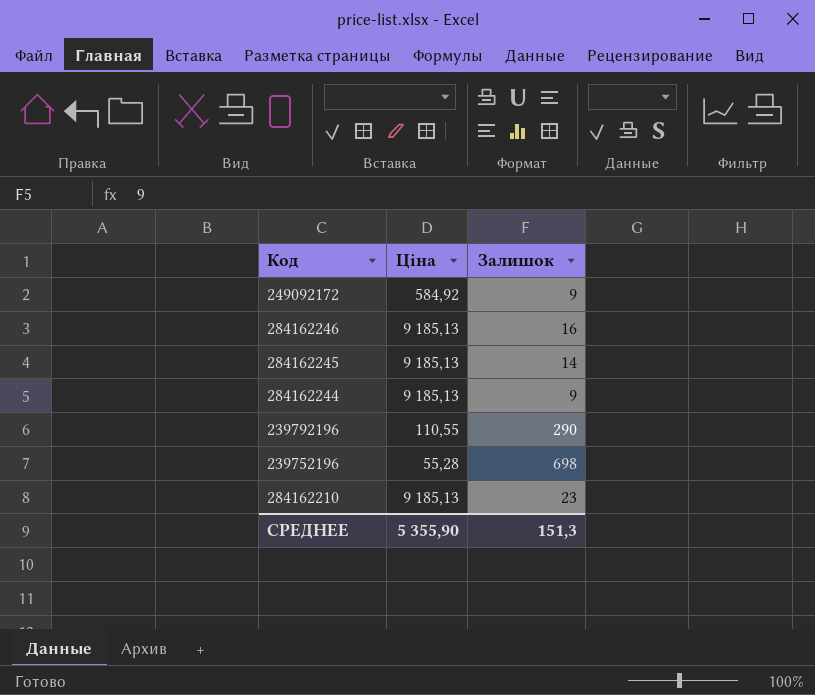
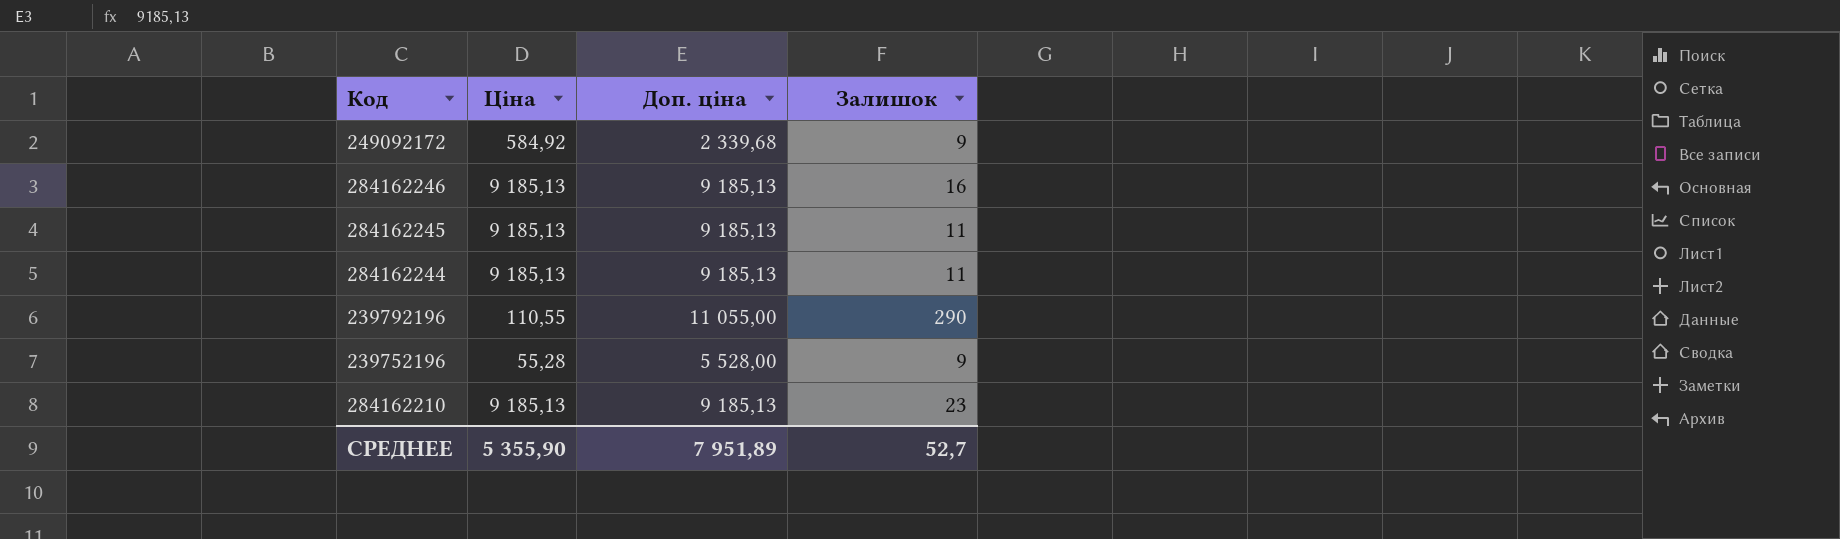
column Доп. ціна | position: none -> 3
284162245 | Залишок: 14 -> 11
284162244 | Залишок: 9 -> 11
239752196 | Залишок: 698 -> 9
СРЕДНЕЕ | Залишок: 151,3 -> 52,7

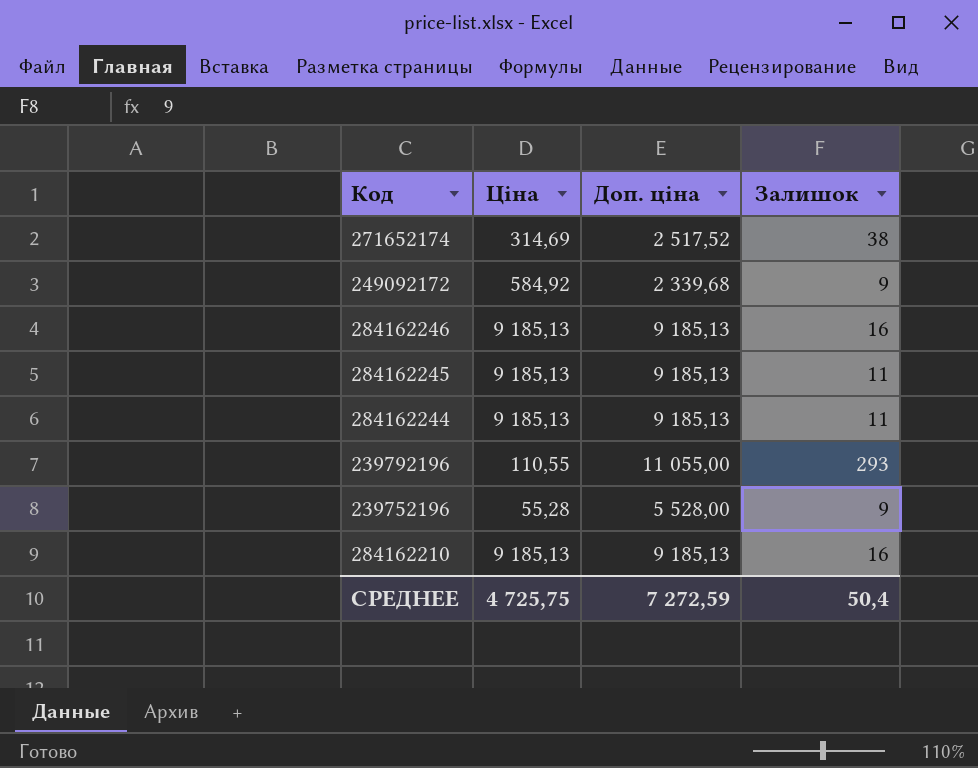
row 271652174: none -> 314,69 | 2 517,52 | 38
239792196 | Залишок: 290 -> 293
284162210 | Залишок: 23 -> 16
СРЕДНЕЕ | Ціна: 5 355,90 -> 4 725,75
СРЕДНЕЕ | Доп. ціна: 7 951,89 -> 7 272,59
СРЕДНЕЕ | Залишок: 52,7 -> 50,4

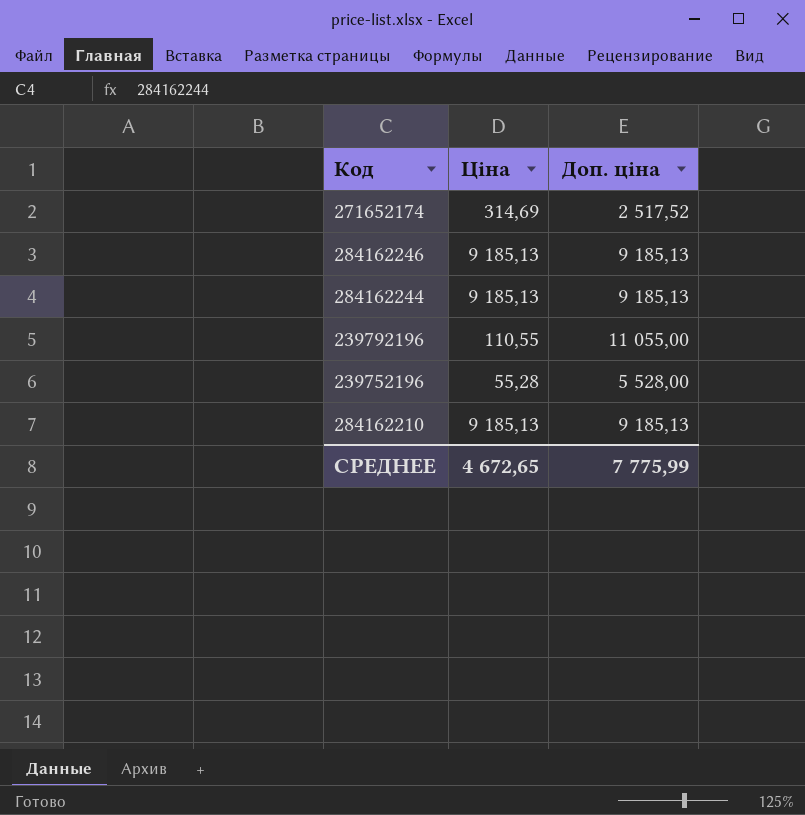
column Залишок | position: 4 -> none
row 249092172: 584,92 | 2 339,68 | 9 -> none
row 284162245: 9 185,13 | 9 185,13 | 11 -> none
СРЕДНЕЕ | Ціна: 4 725,75 -> 4 672,65
СРЕДНЕЕ | Доп. ціна: 7 272,59 -> 7 775,99

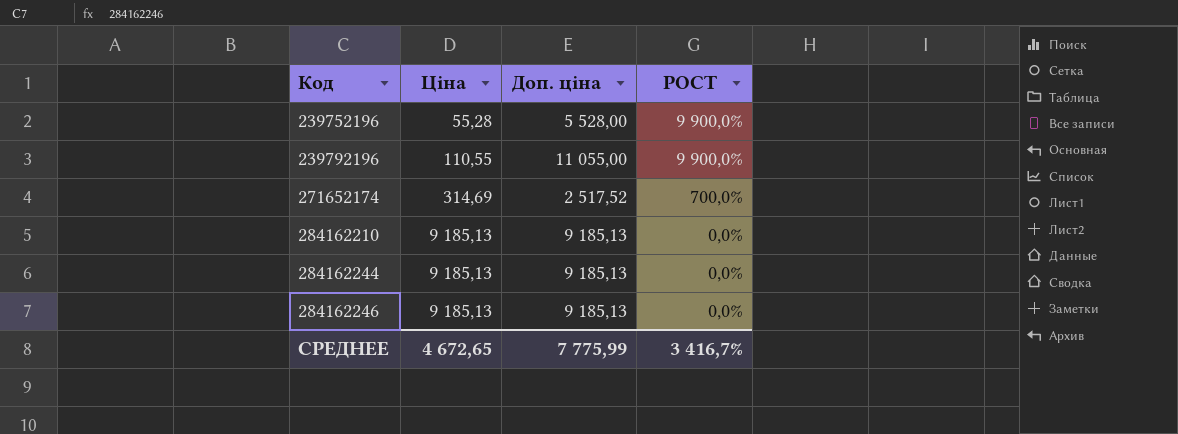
row order: none -> Код ascending
column РОСТ | formula: none -> ([Доп. ціна] - [Ціна]) / [Ціна]

